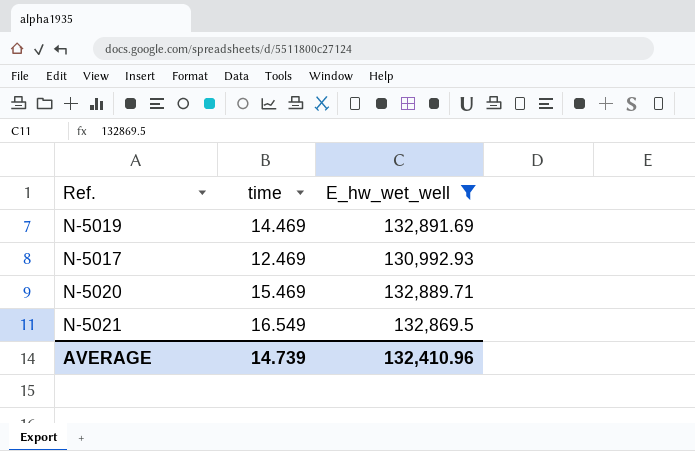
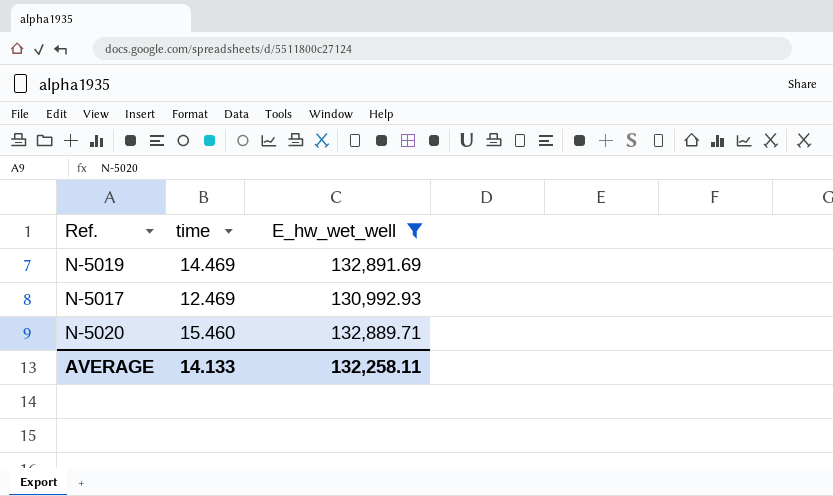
row N-5021: 16.549 | 132,869.5 -> none
N-5020 | time: 15.469 -> 15.460
AVERAGE | time: 14.739 -> 14.133
AVERAGE | E_hw_wet_well: 132,410.96 -> 132,258.11

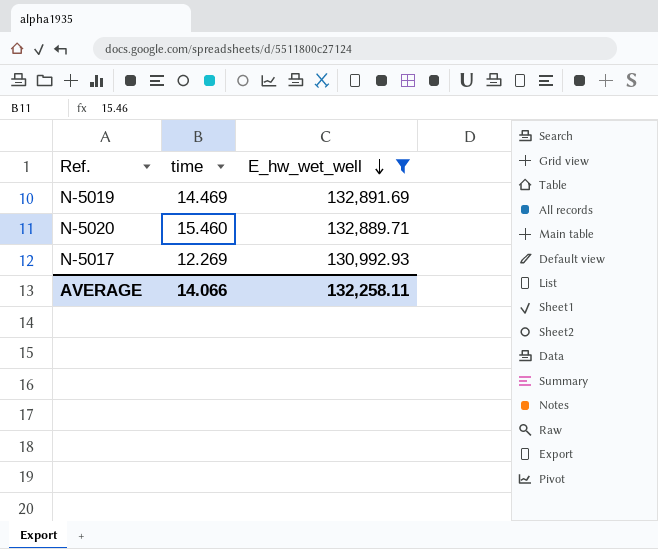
row order: none -> E_hw_wet_well descending
N-5017 | time: 12.469 -> 12.269
AVERAGE | time: 14.133 -> 14.066

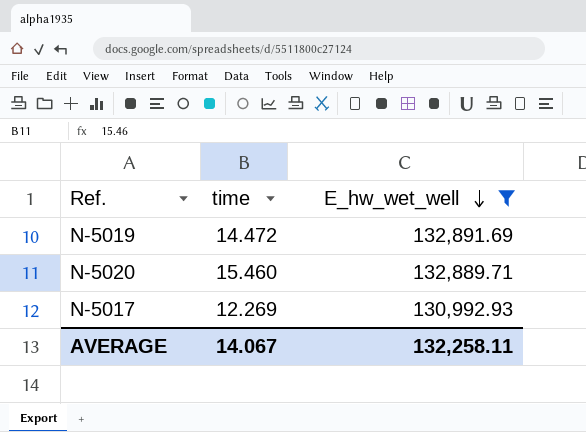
N-5019 | time: 14.469 -> 14.472
AVERAGE | time: 14.066 -> 14.067

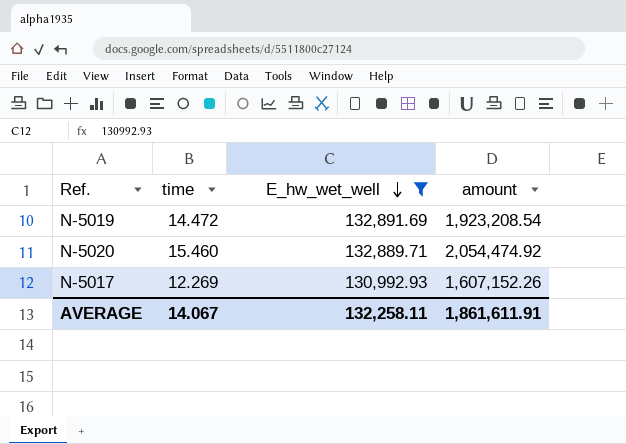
column amount | formula: none -> [time] * [E_hw_wet_well]

